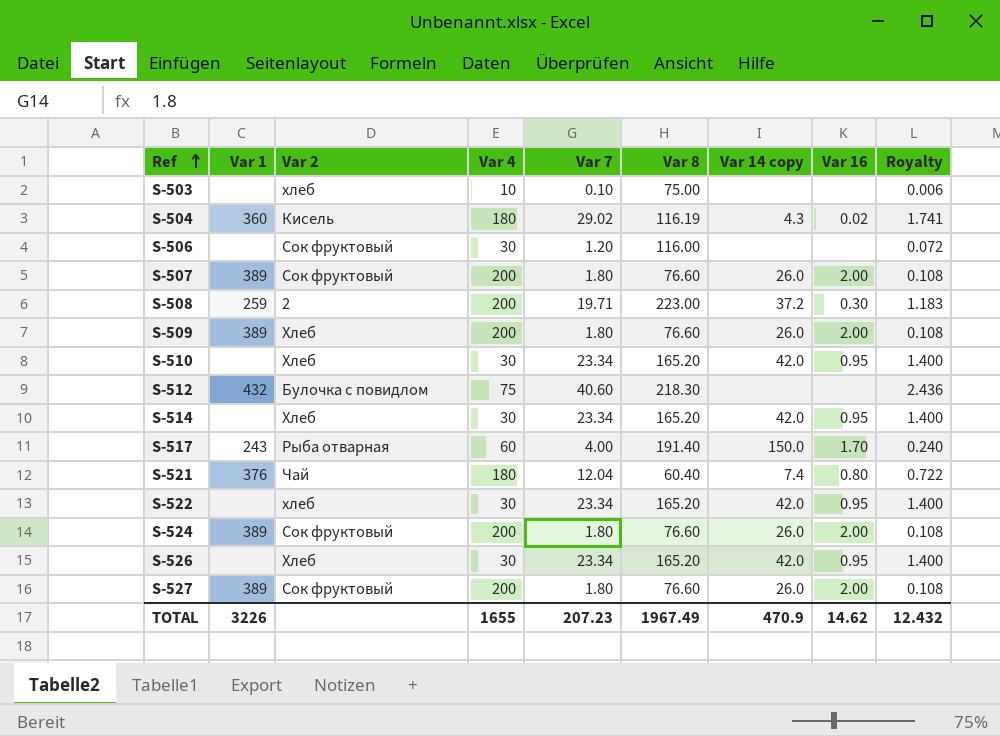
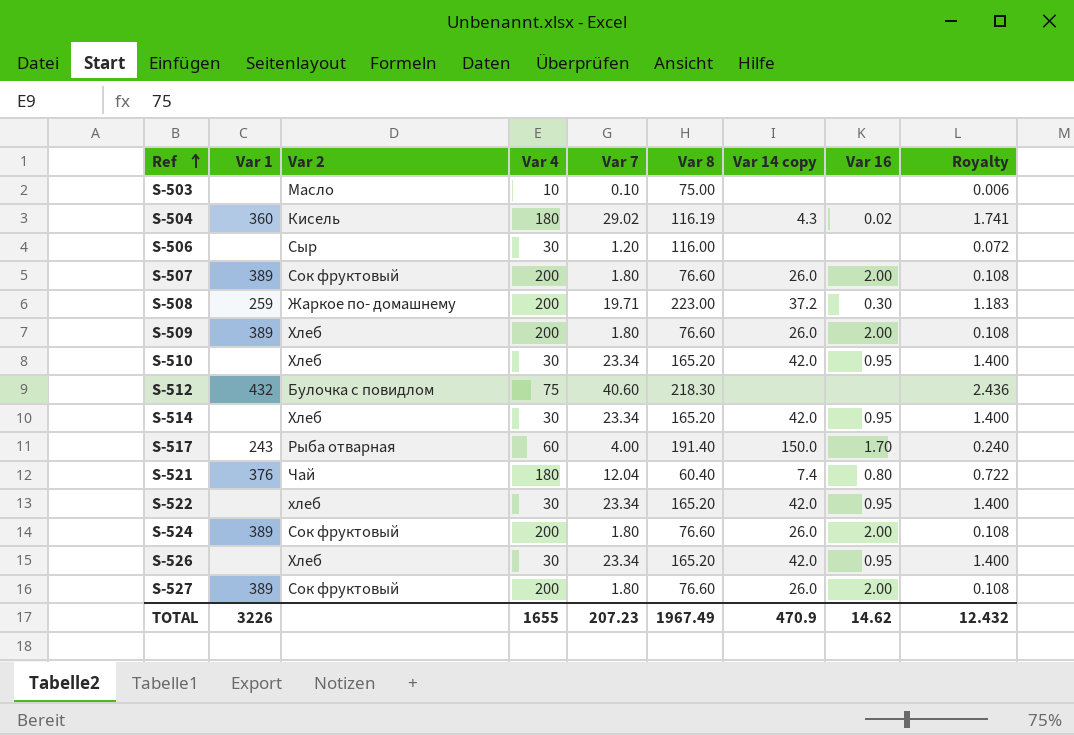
S-503 | Var 2: хлеб -> Масло
S-506 | Var 2: Сок фруктовый -> Сыр
S-508 | Var 2: 2 -> Жаркое по- домашнему

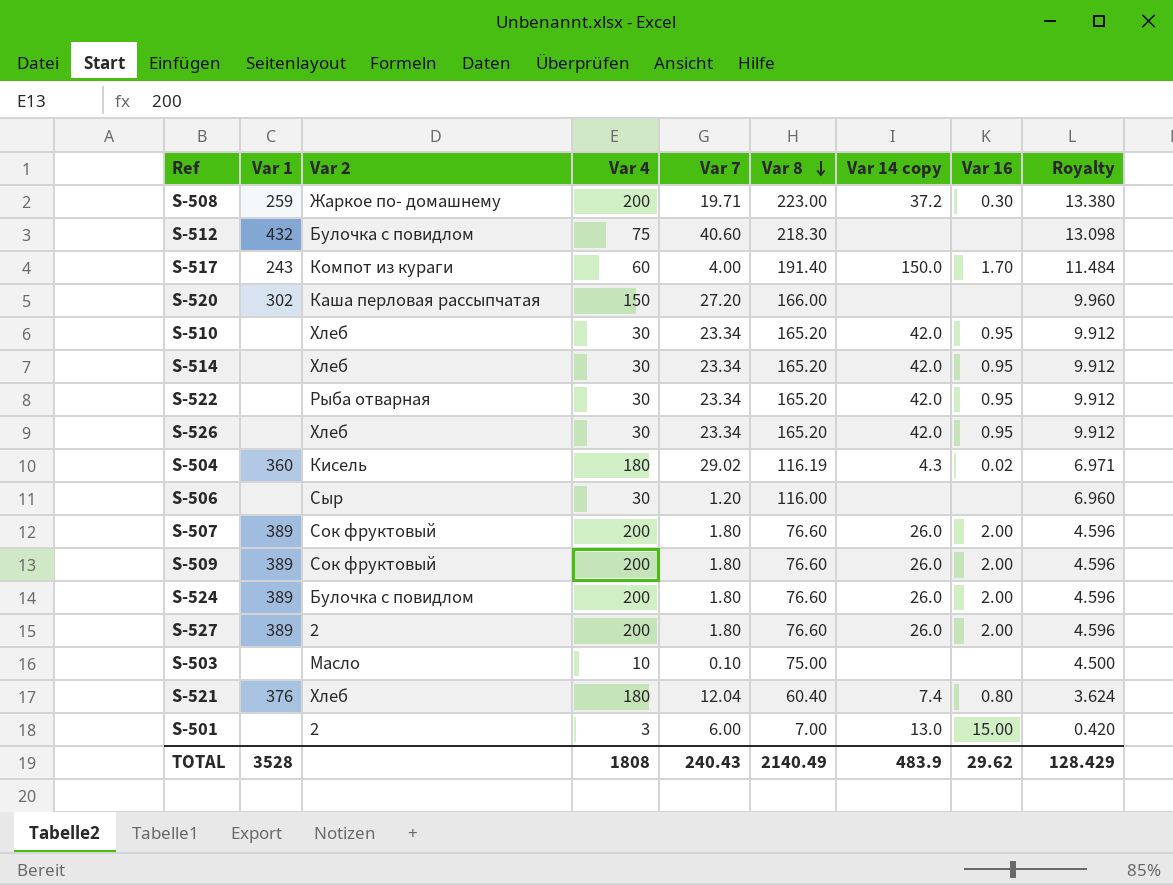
row order: Ref ascending -> Var 8 descending
column Royalty | formula: [Var 7] * 0.06 -> [Var 8] * 0.06
S-517 | Var 2: Рыба отварная -> Компот из кураги
row S-520: none -> 302 | Каша перловая рассыпчатая | 150 | 27.20 | 166.00 | none | none | 9.960
S-522 | Var 2: хлеб -> Рыба отварная
S-509 | Var 2: Хлеб -> Сок фруктовый
S-524 | Var 2: Сок фруктовый -> Булочка с повидлом
S-527 | Var 2: Сок фруктовый -> 2
S-521 | Var 2: Чай -> Хлеб
row S-501: none -> none | 2 | 3 | 6.00 | 7.00 | 13.0 | 15.00 | 0.420
TOTAL | Var 1: 3226 -> 3528
TOTAL | Var 4: 1655 -> 1808
TOTAL | Var 7: 207.23 -> 240.43
TOTAL | Var 8: 1967.49 -> 2140.49
TOTAL | Var 14 copy: 470.9 -> 483.9
TOTAL | Var 16: 14.62 -> 29.62
TOTAL | Royalty: 12.432 -> 128.429

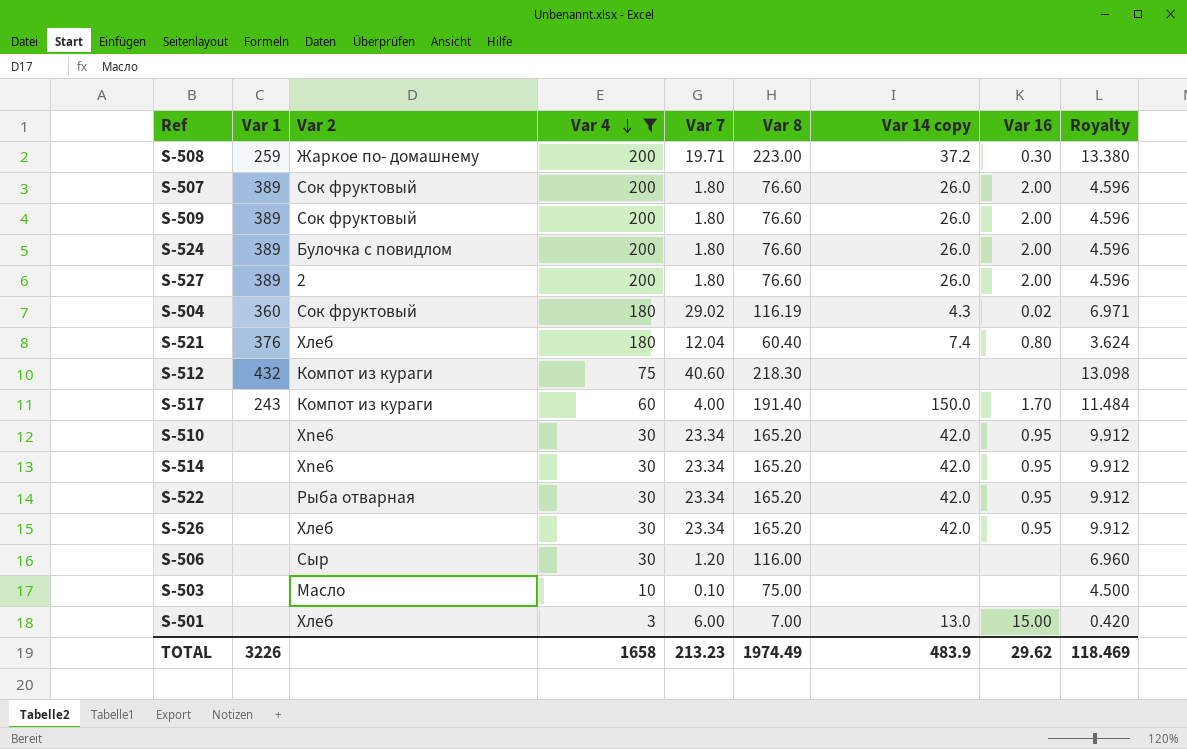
filter: none -> Var 4 != 150
row order: Var 8 descending -> Var 4 descending
S-504 | Var 2: Кисель -> Сок фруктовый
S-512 | Var 2: Булочка с повидлом -> Компот из кураги
S-510 | Var 2: Хлеб -> Xne6
S-514 | Var 2: Хлеб -> Xne6
S-501 | Var 2: 2 -> Хлеб
TOTAL | Var 1: 3528 -> 3226
TOTAL | Var 4: 1808 -> 1658
TOTAL | Var 7: 240.43 -> 213.23
TOTAL | Var 8: 2140.49 -> 1974.49
TOTAL | Royalty: 128.429 -> 118.469

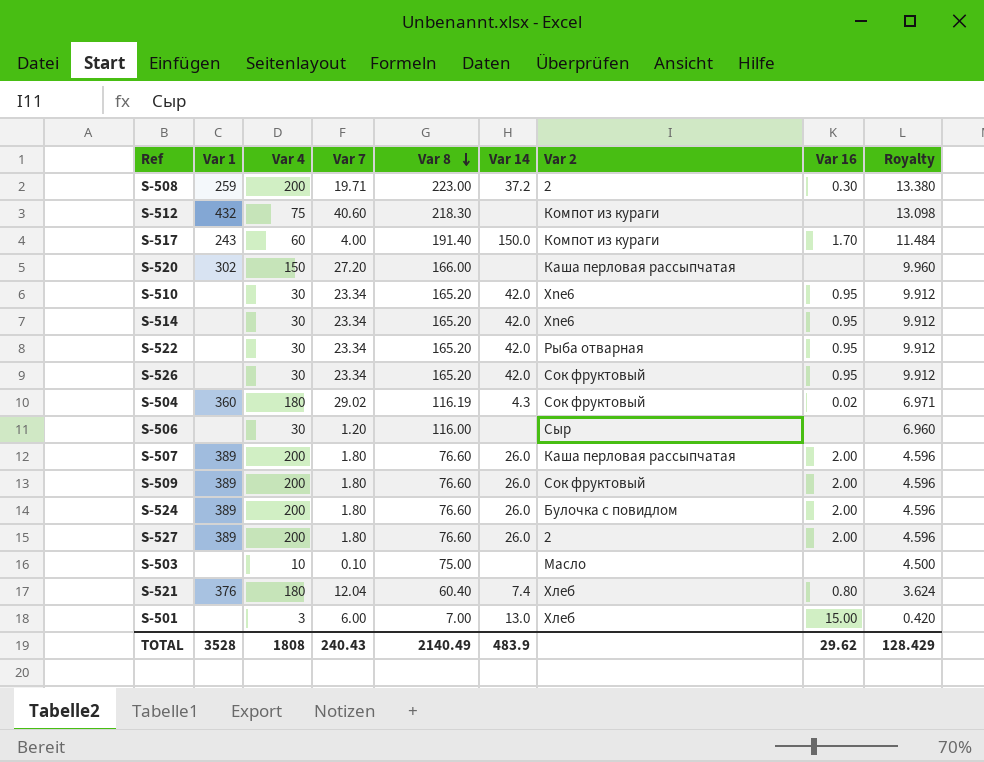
filter: Var 4 != 150 -> none
row order: Var 4 descending -> Var 8 descending
column name: Var 14 copy -> Var 14
column Var 2 | position: 3 -> 7
S-508 | Var 2: Жаркое по- домашнему -> 2
S-526 | Var 2: Хлеб -> Сок фруктовый
S-507 | Var 2: Сок фруктовый -> Каша перловая рассыпчатая
TOTAL | Var 1: 3226 -> 3528
TOTAL | Var 4: 1658 -> 1808
TOTAL | Var 7: 213.23 -> 240.43
TOTAL | Var 8: 1974.49 -> 2140.49
TOTAL | Royalty: 118.469 -> 128.429

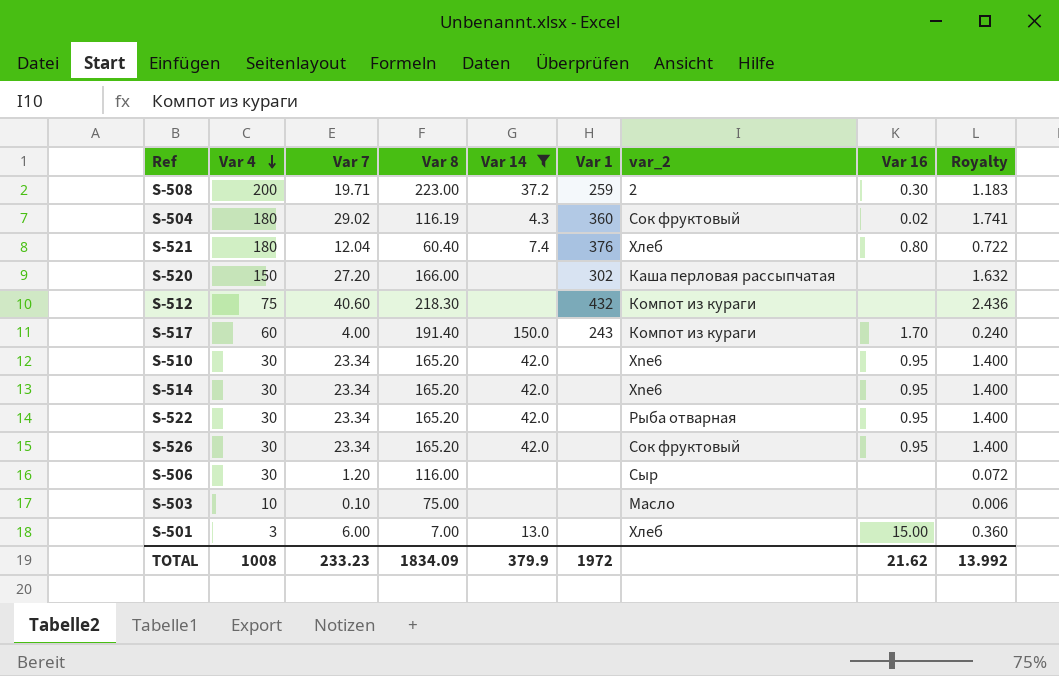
filter: none -> Var 14 != 26.0
row order: Var 8 descending -> Var 4 descending
column Var 1 | position: 2 -> 6
column name: Var 2 -> var_2
column Royalty | formula: [Var 8] * 0.06 -> [Var 7] * 0.06
TOTAL | Var 4: 1808 -> 1008
TOTAL | Var 7: 240.43 -> 233.23
TOTAL | Var 8: 2140.49 -> 1834.09
TOTAL | Var 14: 483.9 -> 379.9
TOTAL | Var 1: 3528 -> 1972
TOTAL | Var 16: 29.62 -> 21.62
TOTAL | Royalty: 128.429 -> 13.992

